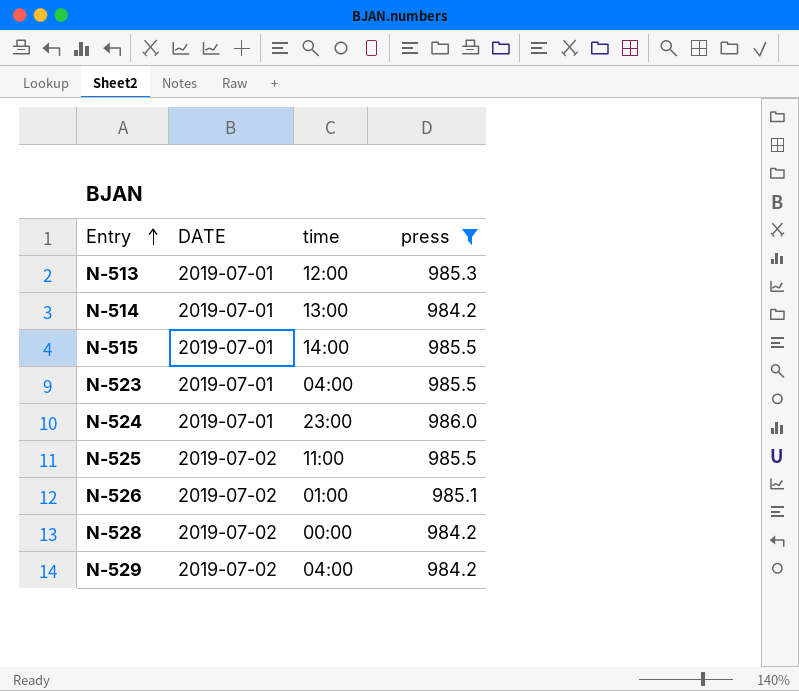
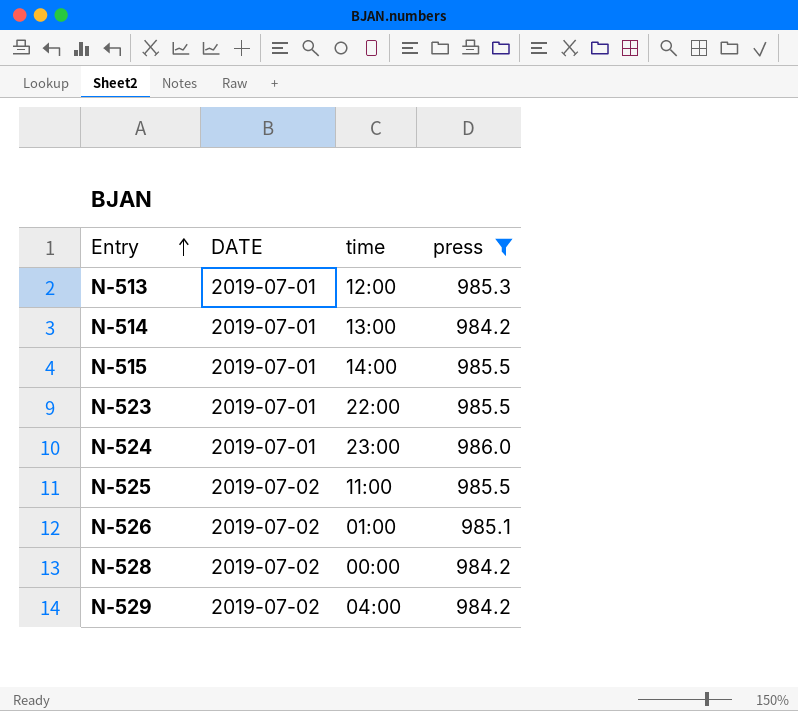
N-523 | time: 04:00 -> 22:00

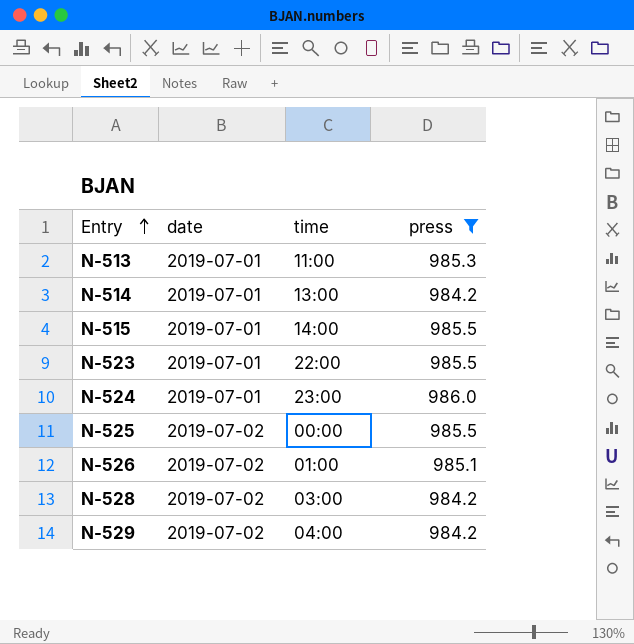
column name: DATE -> date
N-513 | time: 12:00 -> 11:00
N-525 | time: 11:00 -> 00:00
N-528 | time: 00:00 -> 03:00

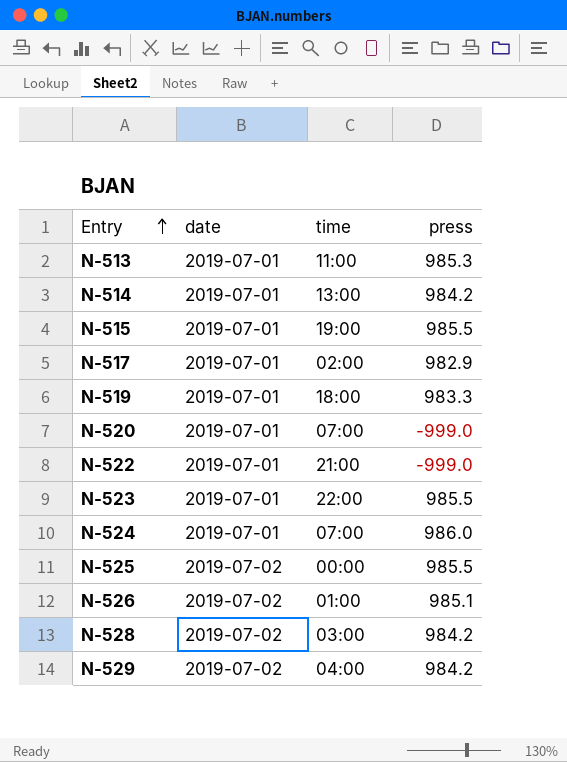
filter: press >= 984.2 -> none
N-515 | time: 14:00 -> 19:00
N-524 | time: 23:00 -> 07:00

